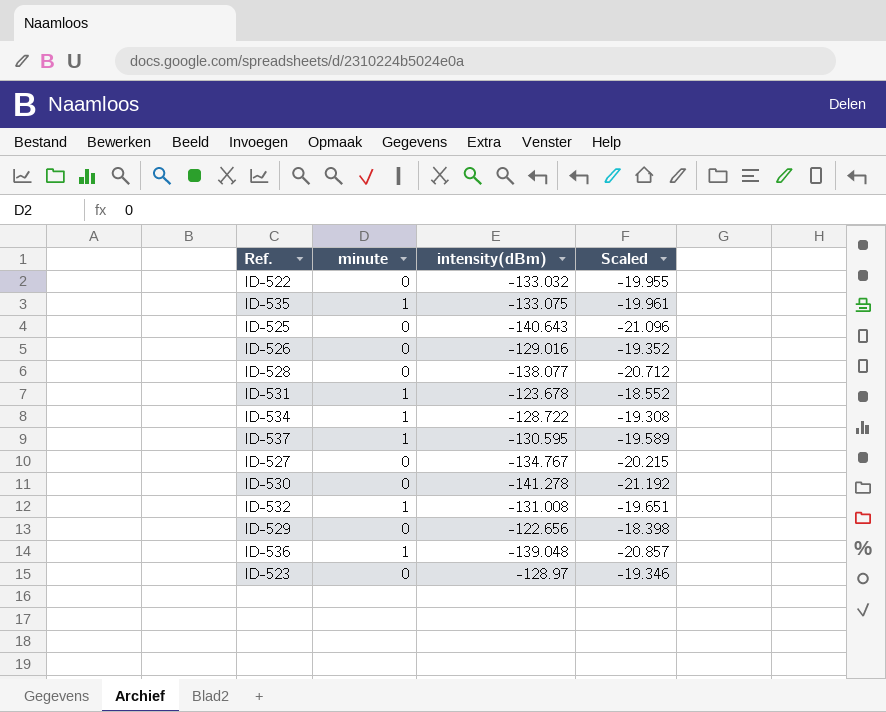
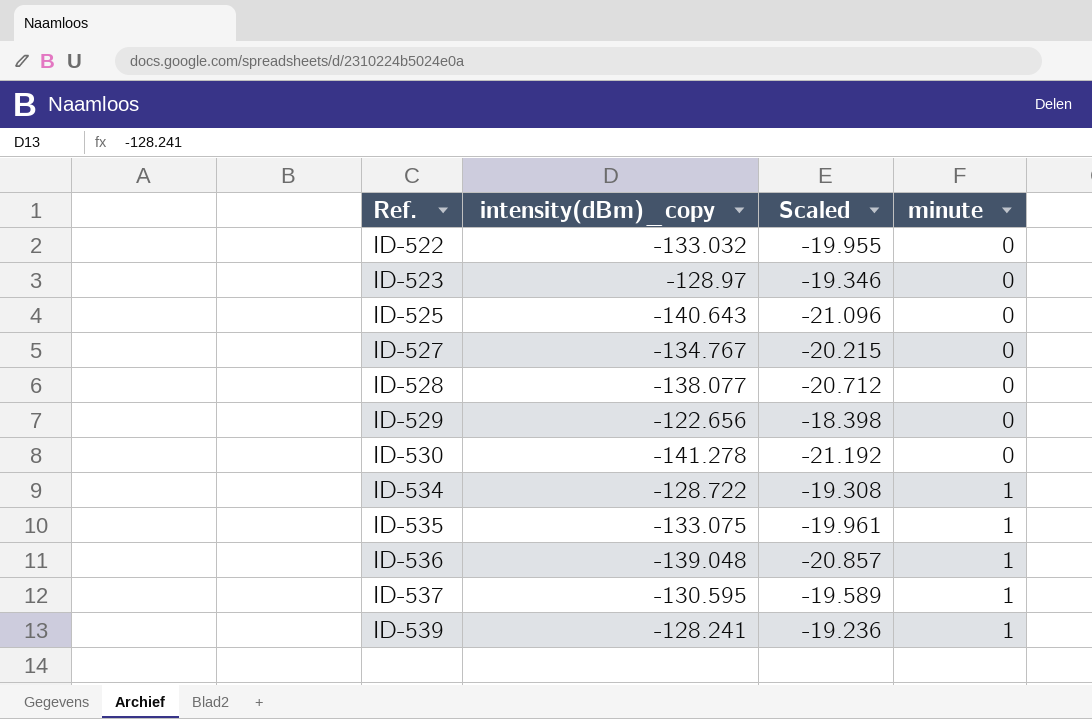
row order: none -> Ref. ascending
column name: intensity(dBm) -> intensity(dBm)_copy
column minute | position: 2 -> 4
row ID-526: 0 | -129.016 | -19.352 -> none
row ID-531: 1 | -123.678 | -18.552 -> none
row ID-532: 1 | -131.008 | -19.651 -> none
row ID-539: none -> -128.241 | -19.236 | 1

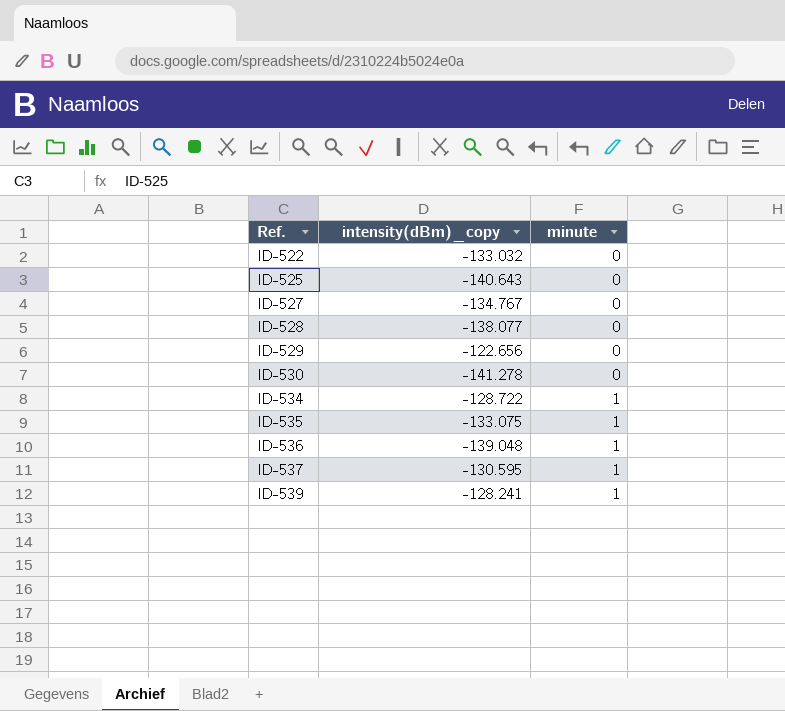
column Scaled | formula: [intensity(dBm)_copy] * 0.15 -> none
row ID-523: -128.97 | -19.346 | 0 -> none

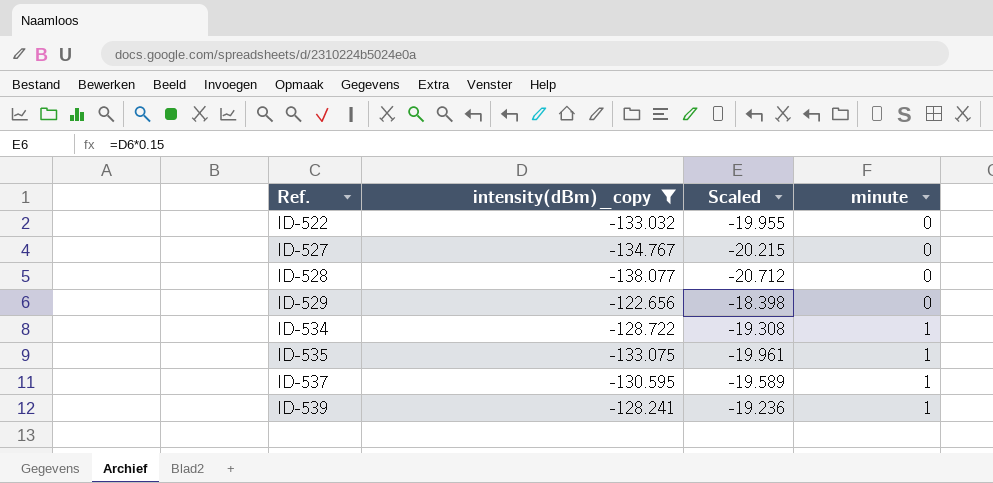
filter: none -> intensity(dBm)_copy >= -138.077
column Scaled | formula: none -> [intensity(dBm)_copy] * 0.15

